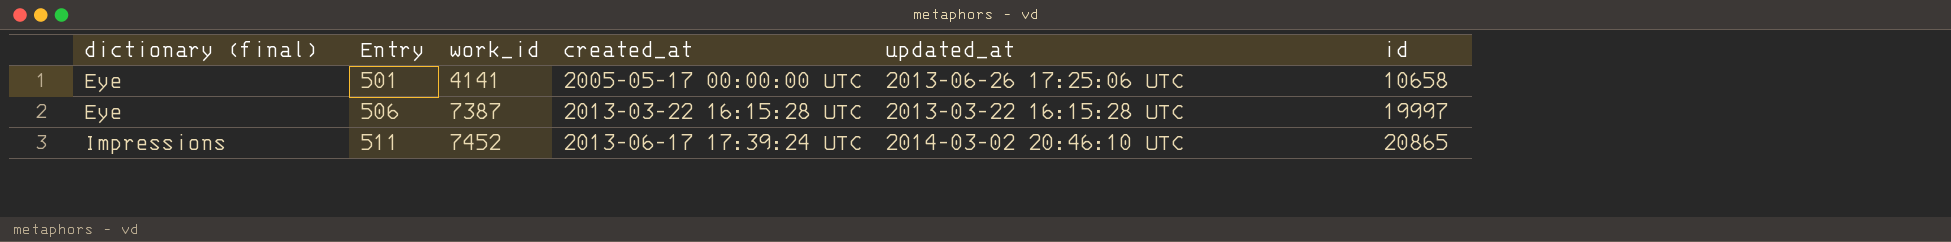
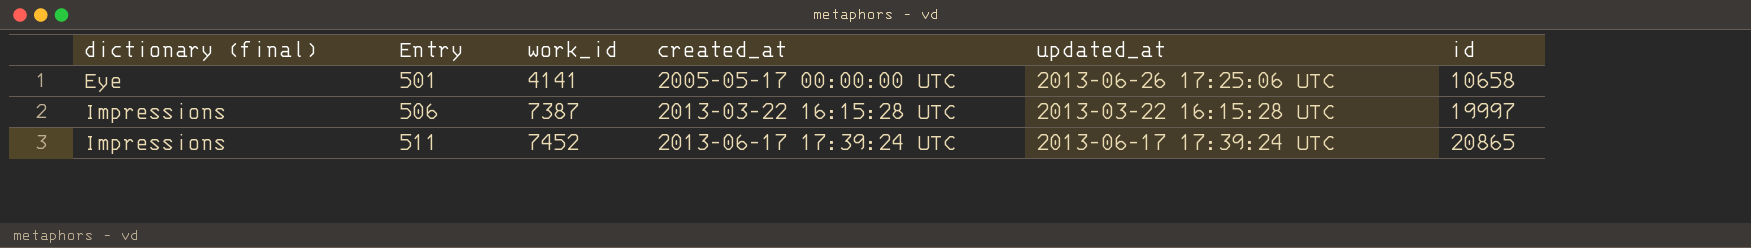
506 | dictionary (final): Eye -> Impressions
511 | updated_at: 2014-03-02 20:46:10 UTC -> 2013-06-17 17:39:24 UTC

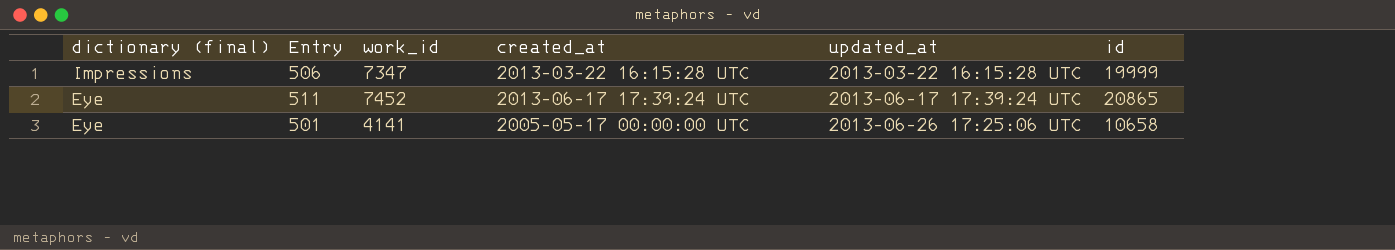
row order: dictionary (final) ascending -> dictionary (final) descending
506 | work_id: 7387 -> 7347
506 | id: 19997 -> 19999
511 | dictionary (final): Impressions -> Eye

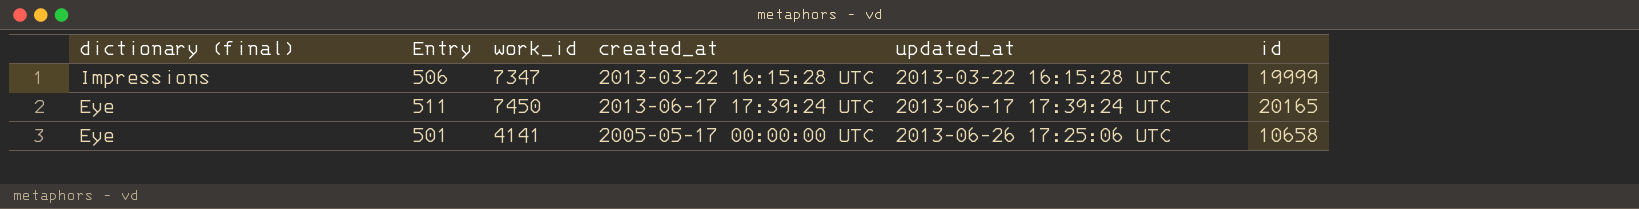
511 | work_id: 7452 -> 7450
511 | id: 20865 -> 20165

